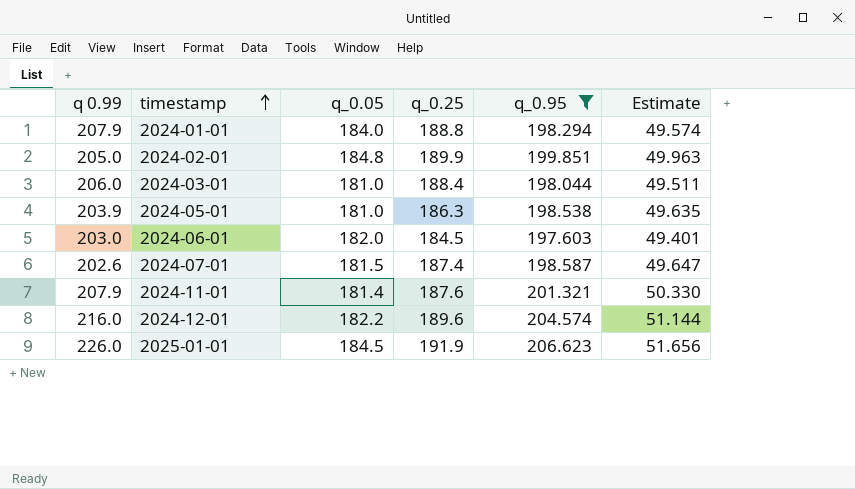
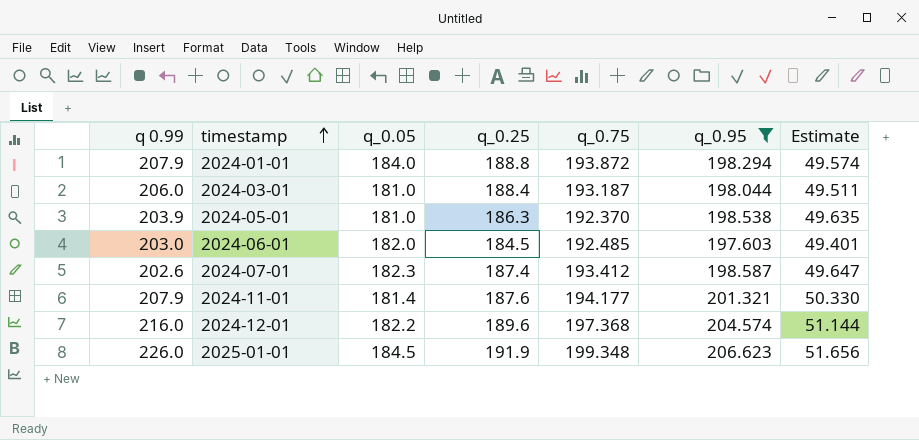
column q_0.75 | position: none -> 5
row 2024-02-01: 205.0 | 184.8 | 189.9 | 199.851 | 49.963 -> none
2024-07-01 | q_0.05: 181.5 -> 182.3

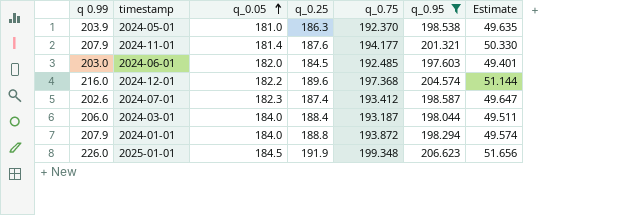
row order: timestamp ascending -> q_0.05 ascending
2024-03-01 | q_0.05: 181.0 -> 184.0

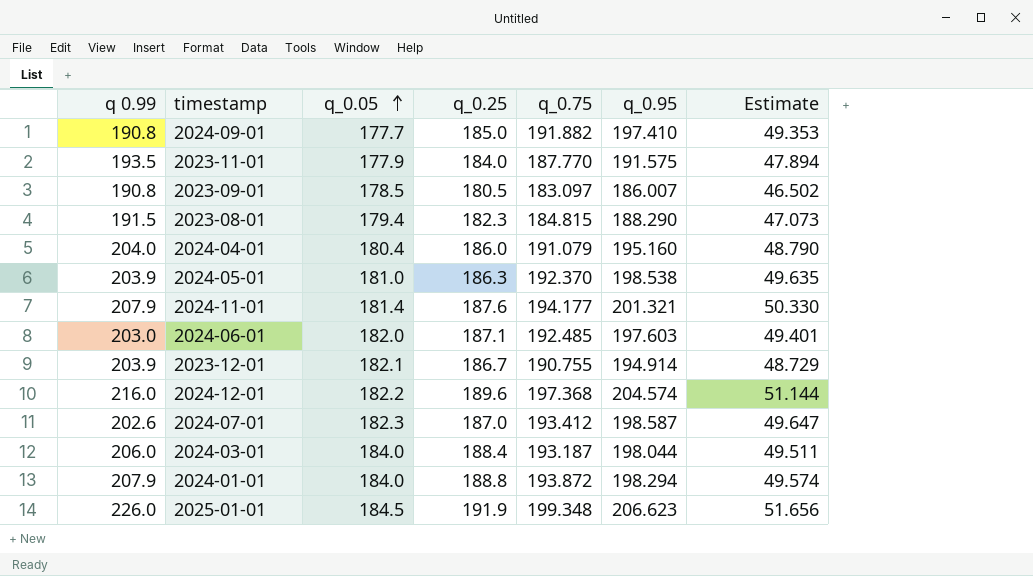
filter: q_0.95 >= 197.603 -> none
2024-06-01 | q_0.25: 184.5 -> 187.1
2024-07-01 | q_0.25: 187.4 -> 187.0

